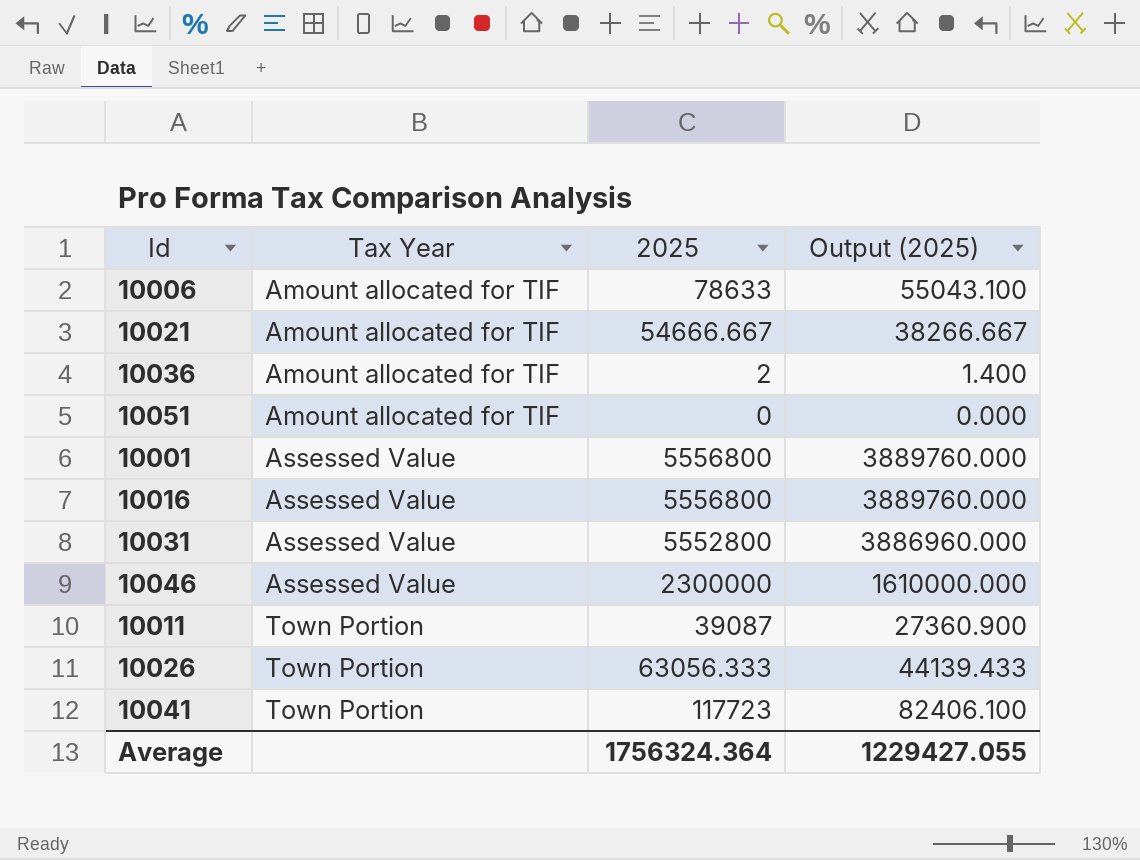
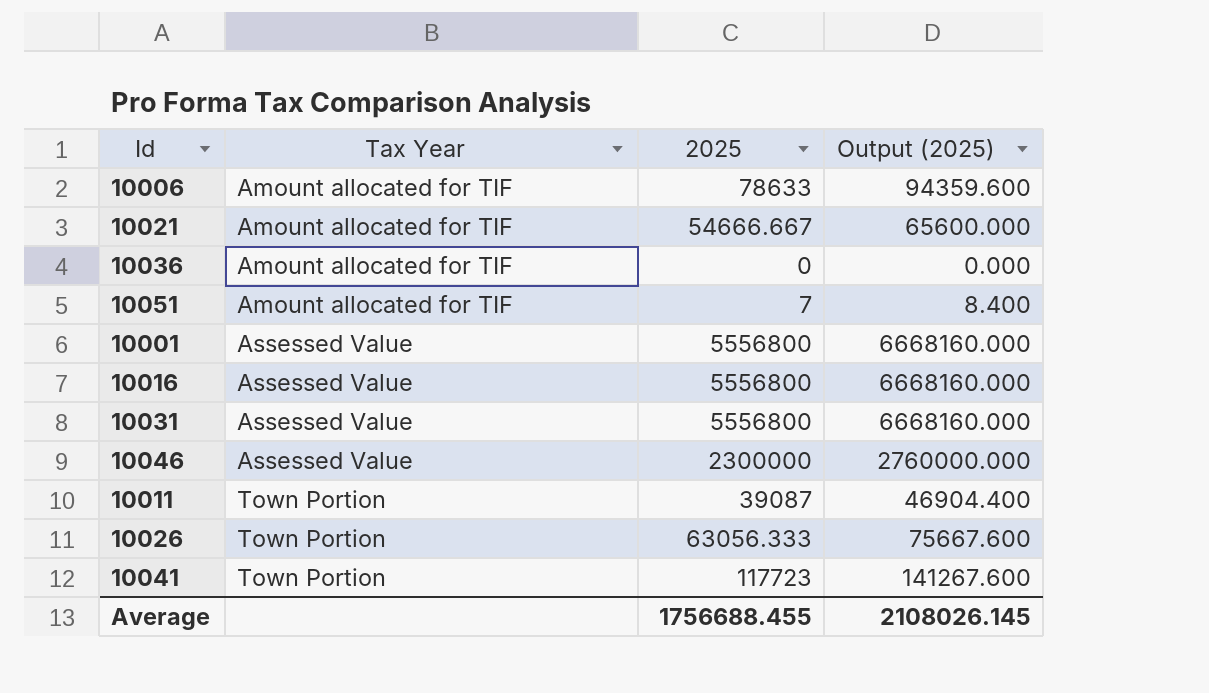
column Output (2025) | formula: [2025] * 0.7 -> [2025] * 1.2
10036 | 2025: 2 -> 0
10051 | 2025: 0 -> 7
10031 | 2025: 5552800 -> 5556800
Average | 2025: 1756324.364 -> 1756688.455
Average | Output (2025): 1229427.055 -> 2108026.145

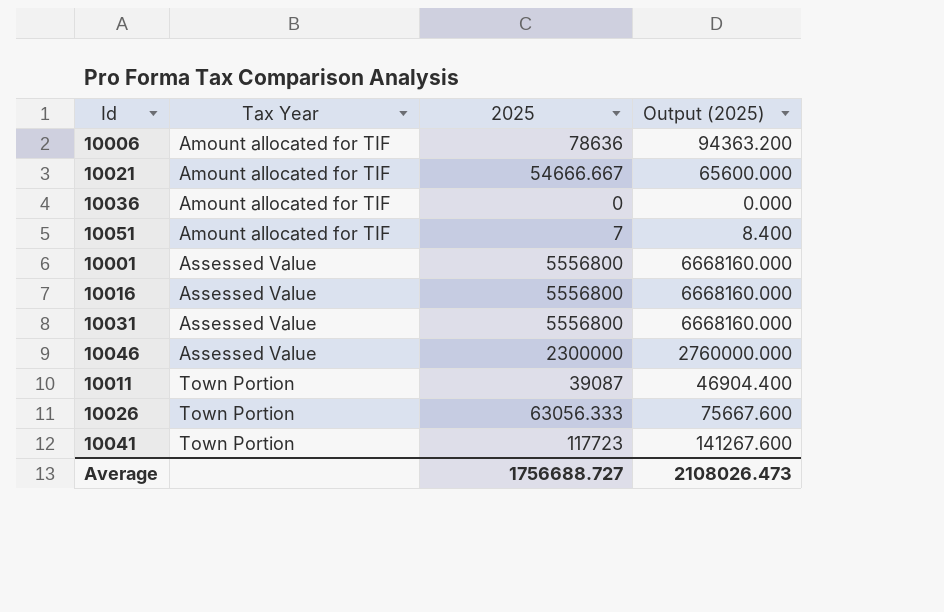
10006 | 2025: 78633 -> 78636
10006 | Output (2025): 94359.600 -> 94363.200
Average | 2025: 1756688.455 -> 1756688.727
Average | Output (2025): 2108026.145 -> 2108026.473

